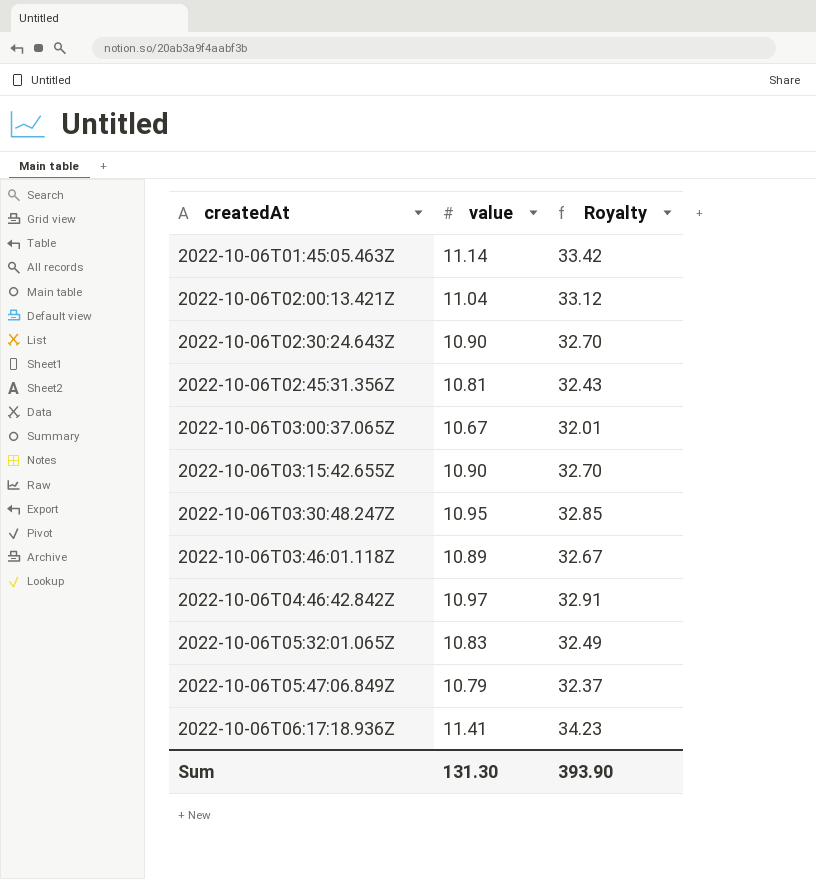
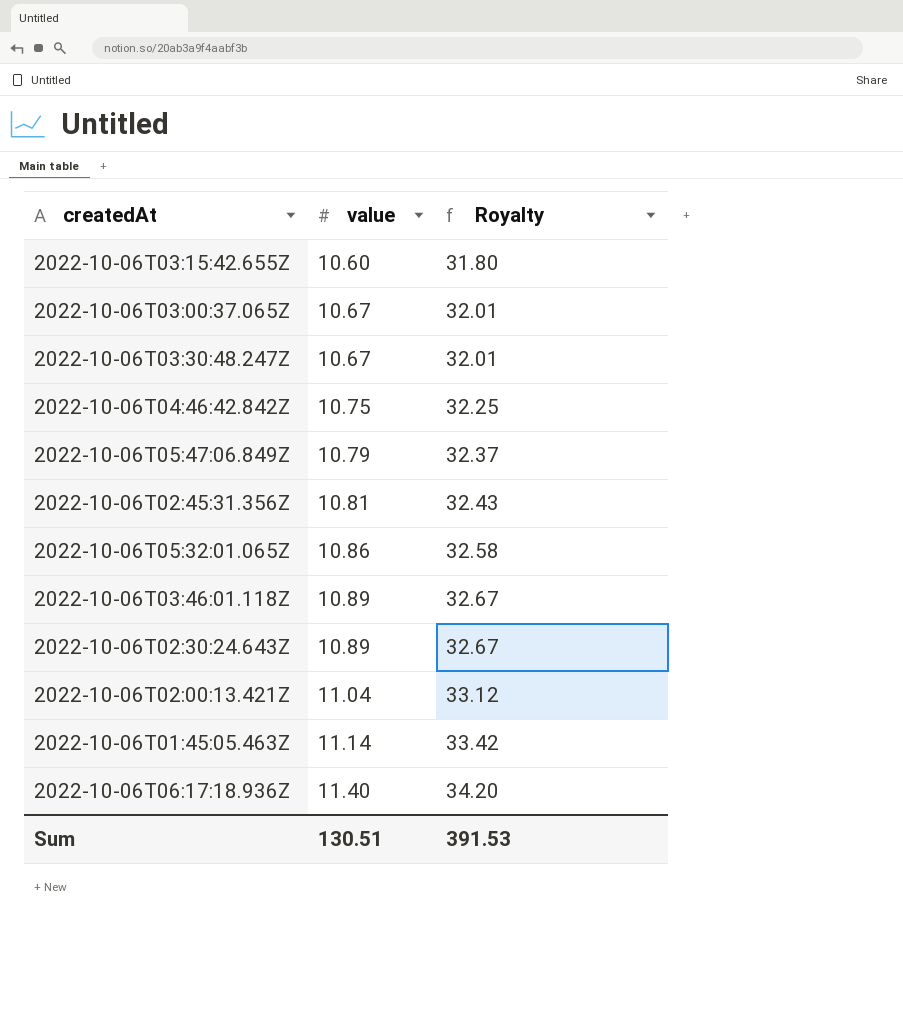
row order: createdAt ascending -> value ascending
2022-10-06T03:15:42.655Z | value: 10.90 -> 10.60
2022-10-06T03:15:42.655Z | Royalty: 32.70 -> 31.80
2022-10-06T03:30:48.247Z | value: 10.95 -> 10.67
2022-10-06T03:30:48.247Z | Royalty: 32.85 -> 32.01
2022-10-06T04:46:42.842Z | value: 10.97 -> 10.75
2022-10-06T04:46:42.842Z | Royalty: 32.91 -> 32.25
2022-10-06T05:32:01.065Z | value: 10.83 -> 10.86
2022-10-06T05:32:01.065Z | Royalty: 32.49 -> 32.58
2022-10-06T02:30:24.643Z | value: 10.90 -> 10.89
2022-10-06T02:30:24.643Z | Royalty: 32.70 -> 32.67
2022-10-06T06:17:18.936Z | value: 11.41 -> 11.40
2022-10-06T06:17:18.936Z | Royalty: 34.23 -> 34.20
Sum | value: 131.30 -> 130.51
Sum | Royalty: 393.90 -> 391.53

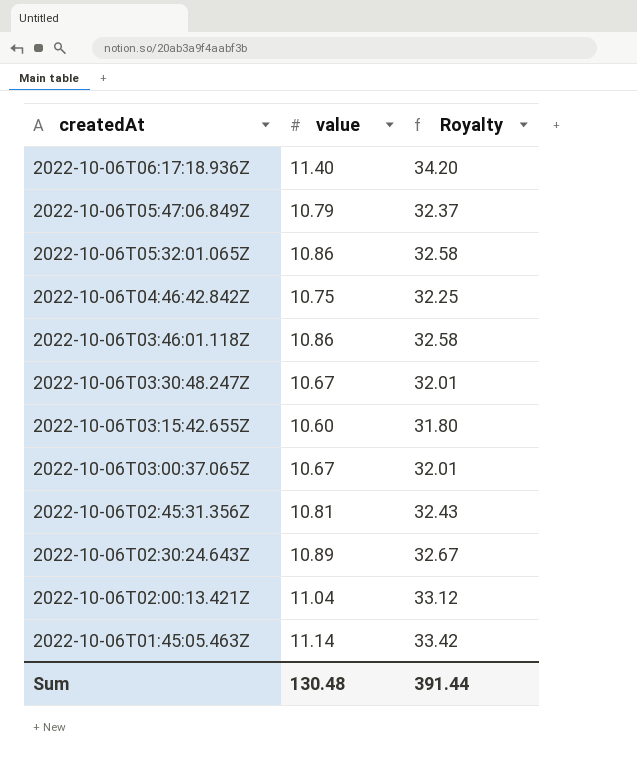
row order: value ascending -> createdAt descending
2022-10-06T03:46:01.118Z | value: 10.89 -> 10.86
2022-10-06T03:46:01.118Z | Royalty: 32.67 -> 32.58
Sum | value: 130.51 -> 130.48
Sum | Royalty: 391.53 -> 391.44

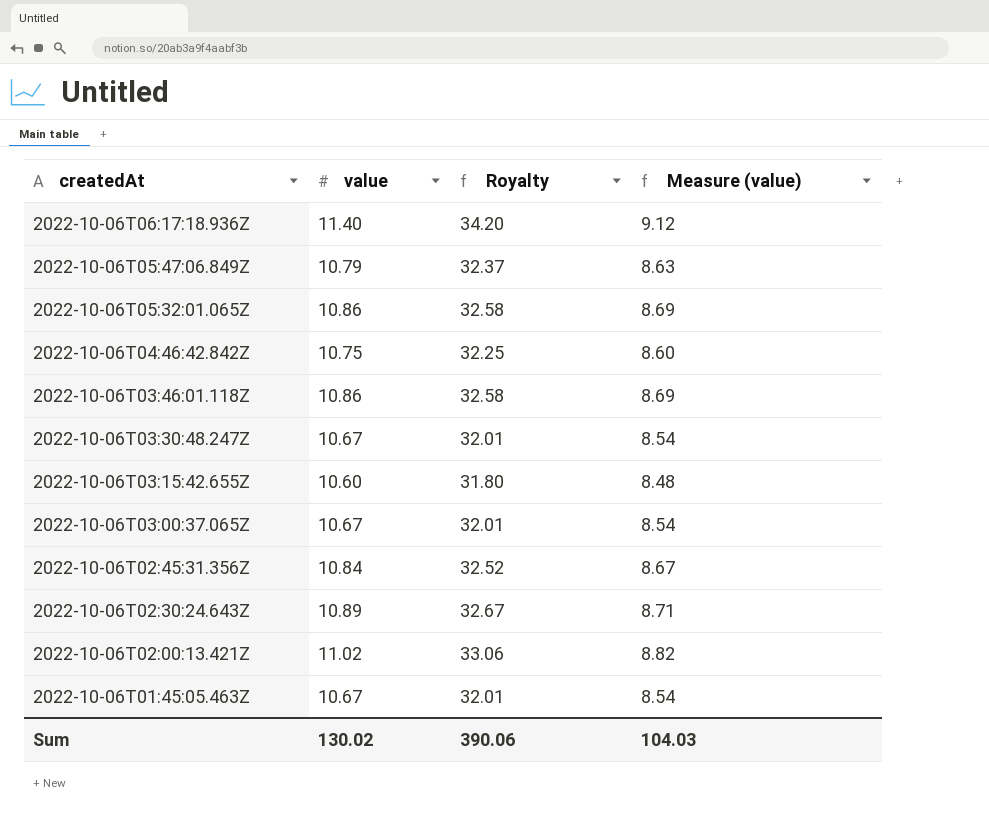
column Measure (value) | formula: none -> [value] * 0.8
2022-10-06T02:45:31.356Z | value: 10.81 -> 10.84
2022-10-06T02:45:31.356Z | Royalty: 32.43 -> 32.52
2022-10-06T02:00:13.421Z | value: 11.04 -> 11.02
2022-10-06T02:00:13.421Z | Royalty: 33.12 -> 33.06
2022-10-06T01:45:05.463Z | value: 11.14 -> 10.67
2022-10-06T01:45:05.463Z | Royalty: 33.42 -> 32.01
Sum | value: 130.48 -> 130.02
Sum | Royalty: 391.44 -> 390.06

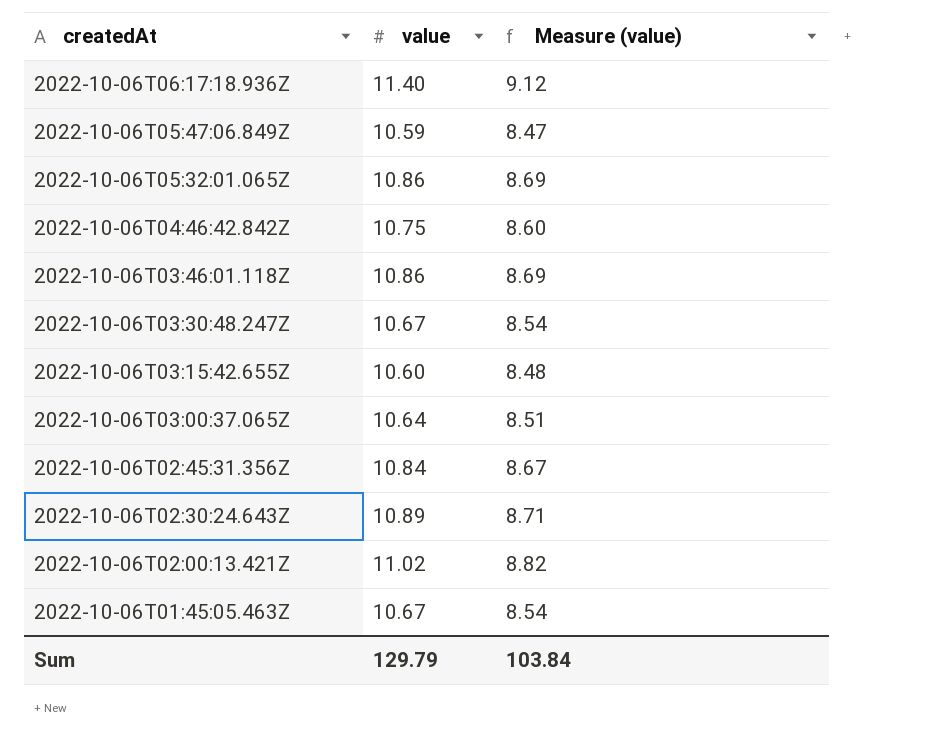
column Royalty | formula: [value] * 3 -> none
2022-10-06T05:47:06.849Z | value: 10.79 -> 10.59
2022-10-06T05:47:06.849Z | Measure (value): 8.63 -> 8.47
2022-10-06T03:00:37.065Z | value: 10.67 -> 10.64
2022-10-06T03:00:37.065Z | Measure (value): 8.54 -> 8.51
Sum | value: 130.02 -> 129.79
Sum | Measure (value): 104.03 -> 103.84

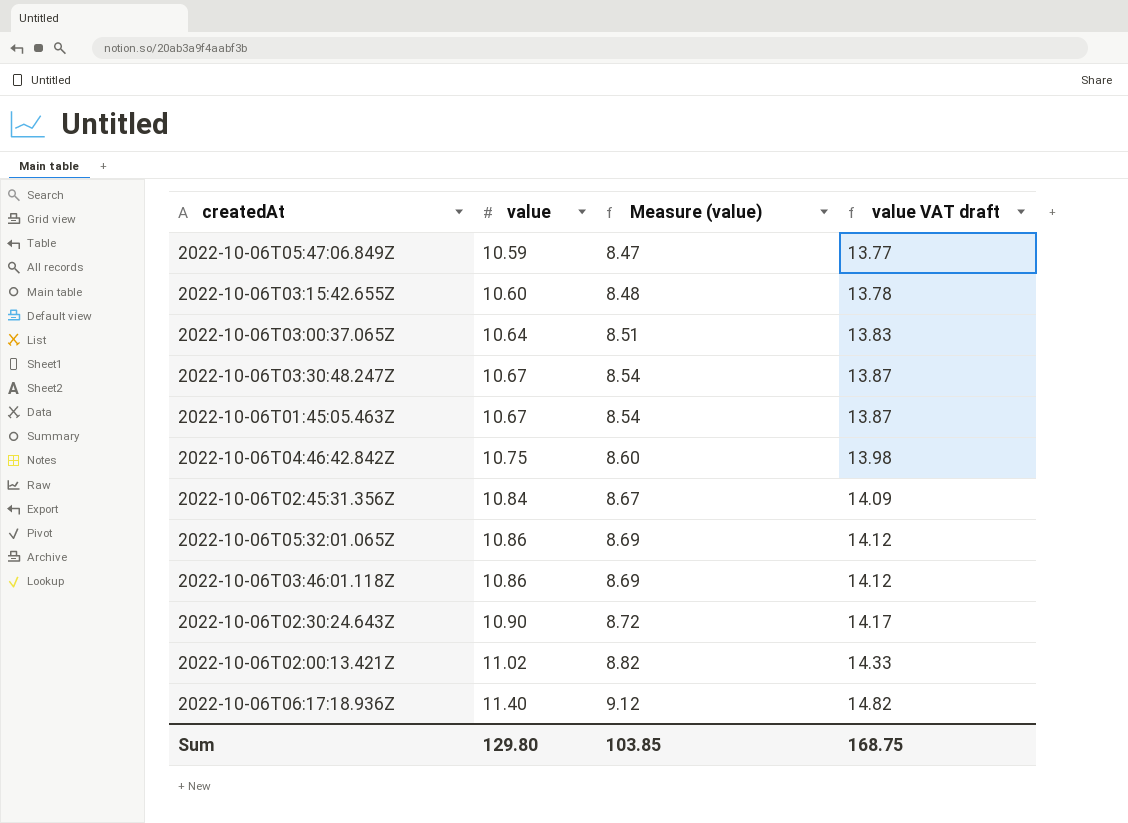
row order: createdAt descending -> value ascending
column value VAT draft | formula: none -> [value] * 1.3
2022-10-06T02:30:24.643Z | value: 10.89 -> 10.90
2022-10-06T02:30:24.643Z | Measure (value): 8.71 -> 8.72
Sum | value: 129.79 -> 129.80
Sum | Measure (value): 103.84 -> 103.85

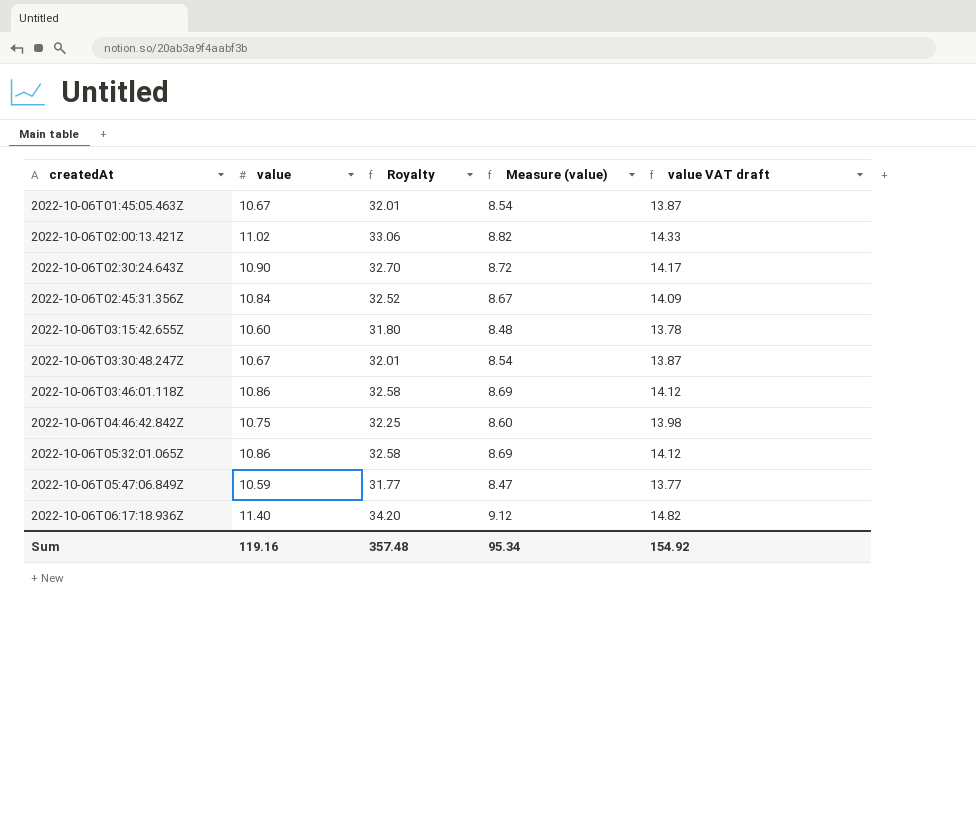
row order: value ascending -> createdAt ascending
column Royalty | formula: none -> [value] * 3
row 2022-10-06T03:00:37.065Z: 10.64 | 8.51 | 13.83 -> none
Sum | value: 129.80 -> 119.16
Sum | Measure (value): 103.85 -> 95.34
Sum | value VAT draft: 168.75 -> 154.92

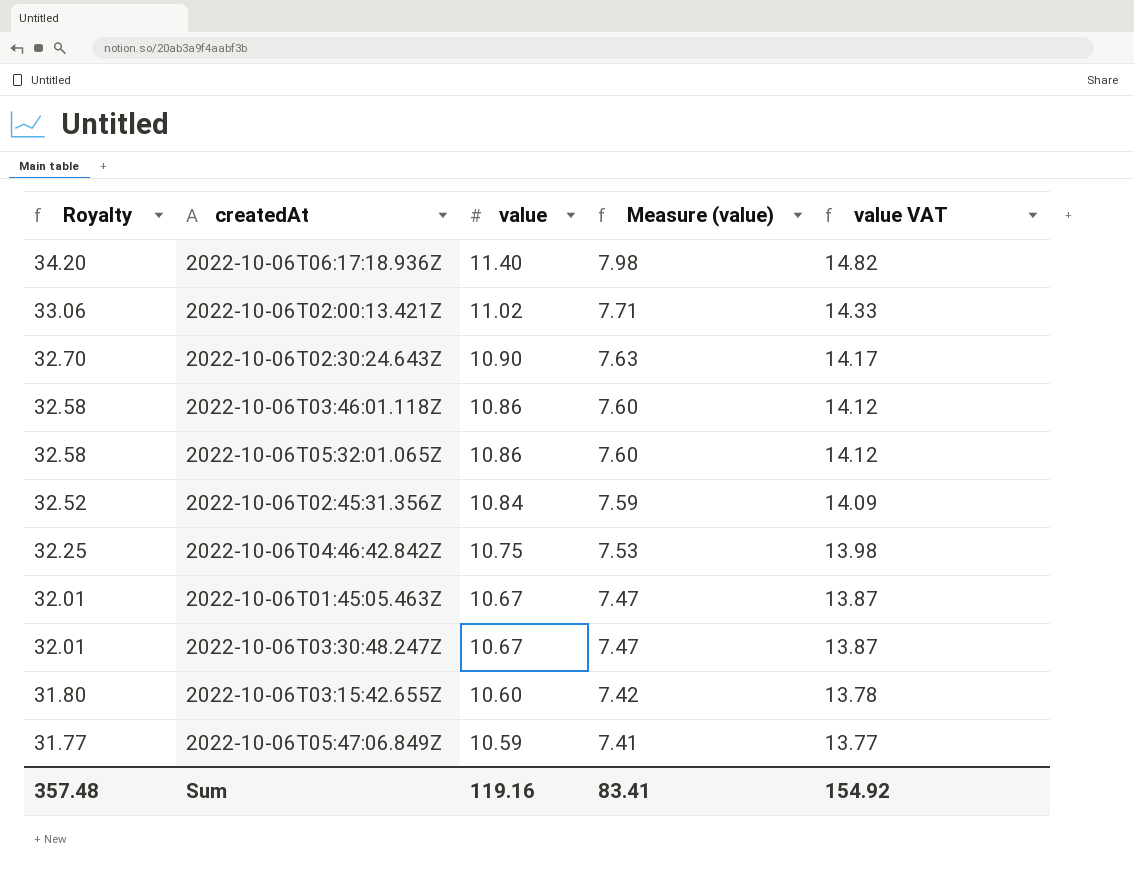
row order: createdAt ascending -> Royalty descending
column Royalty | position: 3 -> 1
column Measure (value) | formula: [value] * 0.8 -> [value] * 0.7
column name: value VAT draft -> value VAT
Sum | Measure (value): 95.34 -> 83.41

